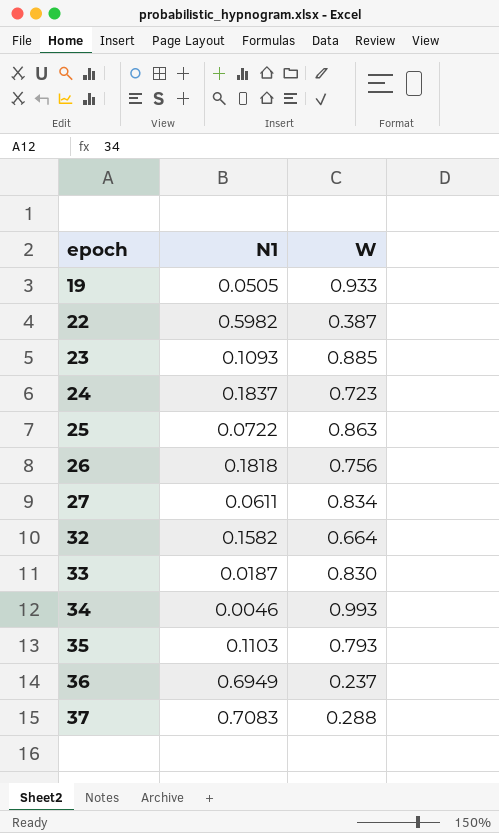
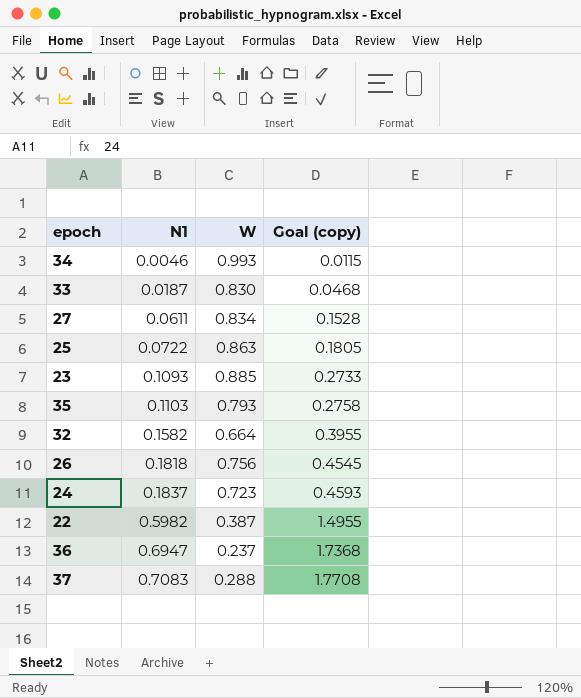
row order: epoch ascending -> N1 ascending
column Goal (copy) | formula: none -> [N1] * 2.5
row 19: 0.0505 | 0.933 -> none
36 | N1: 0.6949 -> 0.6947

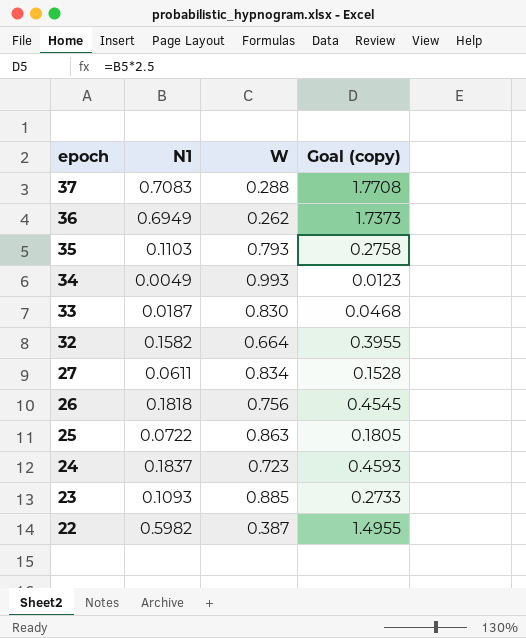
row order: N1 ascending -> epoch descending
36 | N1: 0.6947 -> 0.6949
36 | W: 0.237 -> 0.262
36 | Goal (copy): 1.7368 -> 1.7373
34 | N1: 0.0046 -> 0.0049
34 | Goal (copy): 0.0115 -> 0.0123

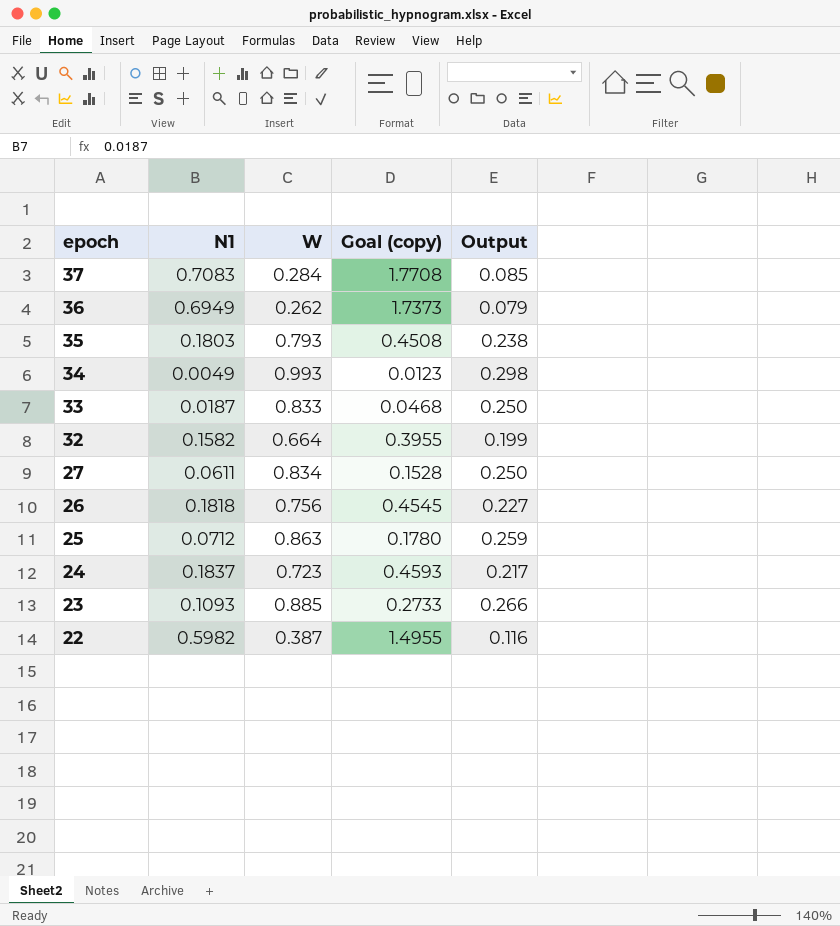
column Output | formula: none -> [W] * 0.3
37 | W: 0.288 -> 0.284
35 | N1: 0.1103 -> 0.1803
35 | Goal (copy): 0.2758 -> 0.4508
33 | W: 0.830 -> 0.833
25 | N1: 0.0722 -> 0.0712
25 | Goal (copy): 0.1805 -> 0.1780

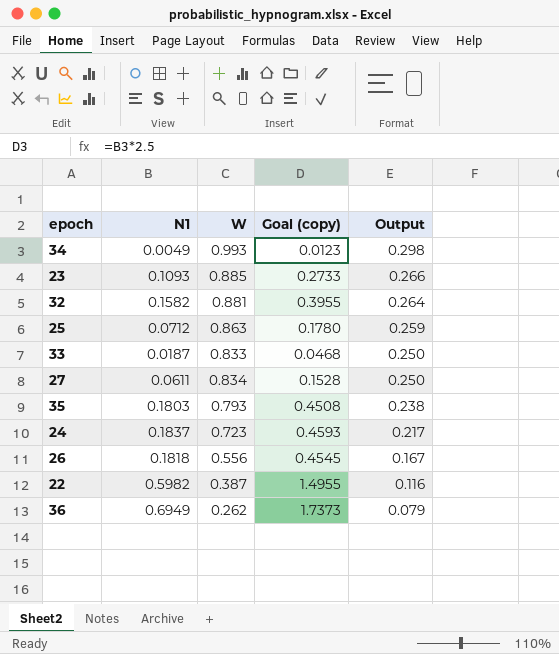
row order: epoch descending -> Output descending
row 37: 0.7083 | 0.284 | 1.7708 | 0.085 -> none
32 | W: 0.664 -> 0.881
32 | Output: 0.199 -> 0.264
26 | W: 0.756 -> 0.556
26 | Output: 0.227 -> 0.167

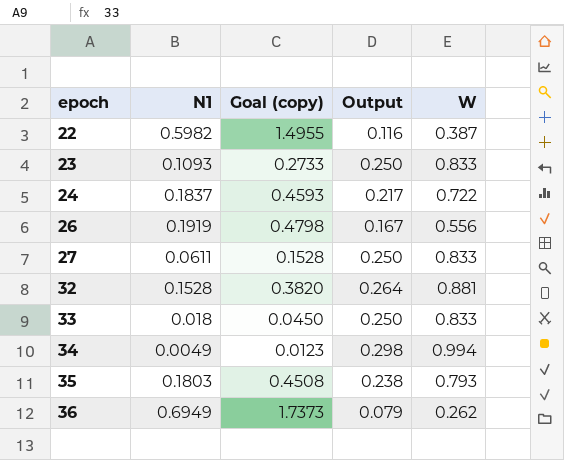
row order: Output descending -> epoch ascending
column W | position: 3 -> 5
row 25: 0.0712 | 0.863 | 0.1780 | 0.259 -> none
23 | Output: 0.266 -> 0.250
23 | W: 0.885 -> 0.833
24 | W: 0.723 -> 0.722
26 | N1: 0.1818 -> 0.1919
26 | Goal (copy): 0.4545 -> 0.4798
27 | W: 0.834 -> 0.833
32 | N1: 0.1582 -> 0.1528
32 | Goal (copy): 0.3955 -> 0.3820
33 | N1: 0.0187 -> 0.018
33 | Goal (copy): 0.0468 -> 0.0450
34 | W: 0.993 -> 0.994

